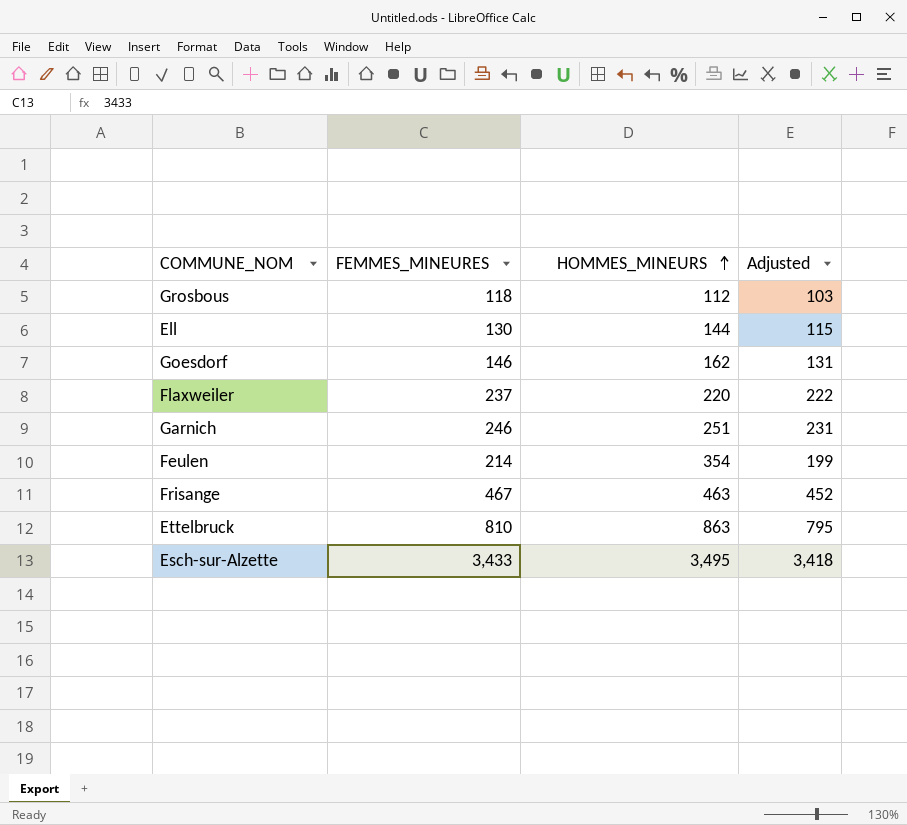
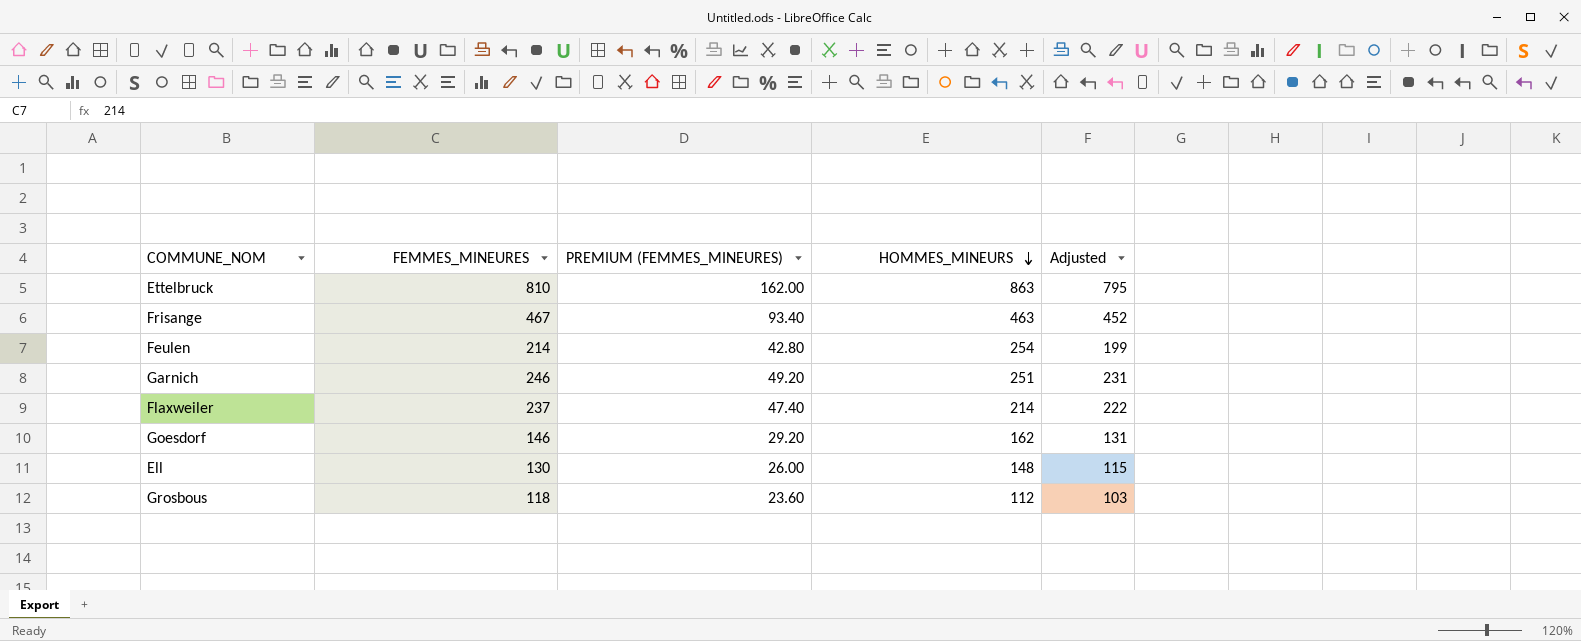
row order: HOMMES_MINEURS ascending -> HOMMES_MINEURS descending
column PREMIUM (FEMMES_MINEURES) | formula: none -> [FEMMES_MINEURES] * 0.2
row Esch-sur-Alzette: 3,433 | 3,495 | 3,418 -> none
Feulen | HOMMES_MINEURS: 354 -> 254
Flaxweiler | HOMMES_MINEURS: 220 -> 214
Ell | HOMMES_MINEURS: 144 -> 148

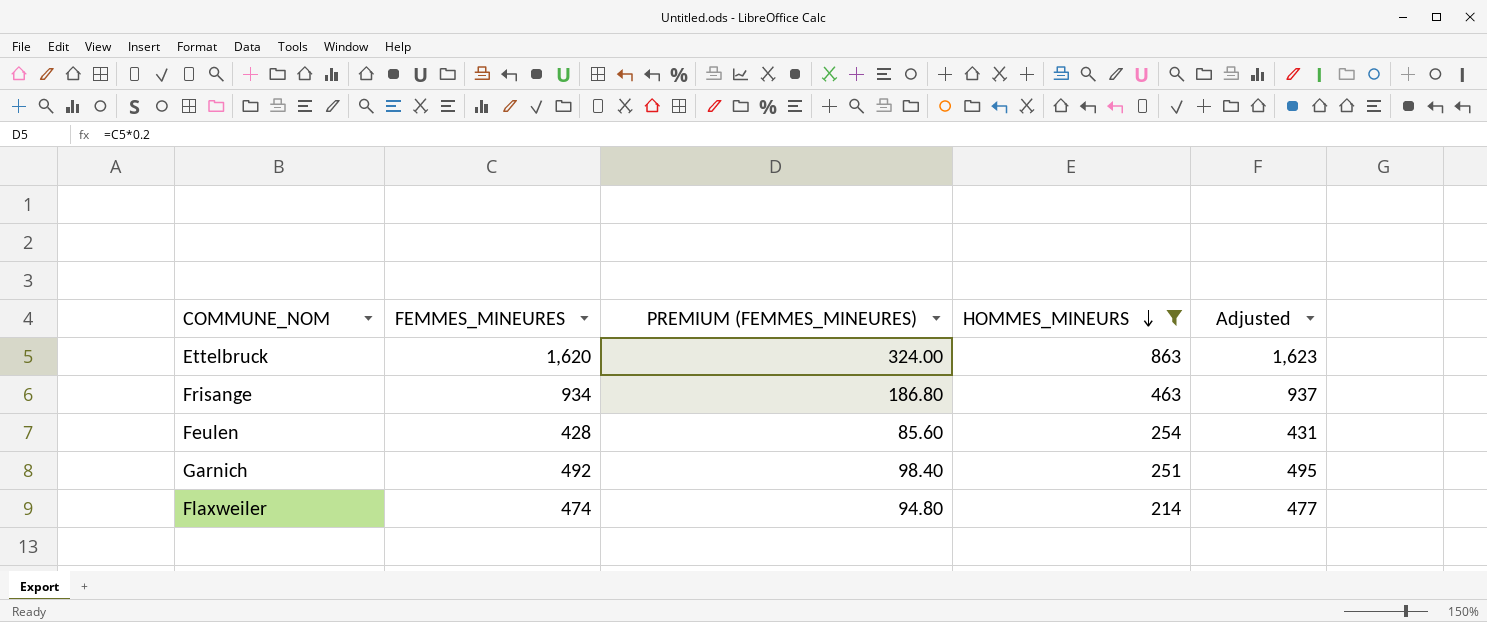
filter: none -> HOMMES_MINEURS >= 214
column Adjusted | formula: [FEMMES_MINEURES] - 15 -> [FEMMES_MINEURES] + 3
Ettelbruck | FEMMES_MINEURES: 810 -> 1,620
Ettelbruck | PREMIUM (FEMMES_MINEURES): 162.00 -> 324.00
Frisange | FEMMES_MINEURES: 467 -> 934
Frisange | PREMIUM (FEMMES_MINEURES): 93.40 -> 186.80
Feulen | FEMMES_MINEURES: 214 -> 428
Feulen | PREMIUM (FEMMES_MINEURES): 42.80 -> 85.60
Garnich | FEMMES_MINEURES: 246 -> 492
Garnich | PREMIUM (FEMMES_MINEURES): 49.20 -> 98.40
Flaxweiler | FEMMES_MINEURES: 237 -> 474
Flaxweiler | PREMIUM (FEMMES_MINEURES): 47.40 -> 94.80

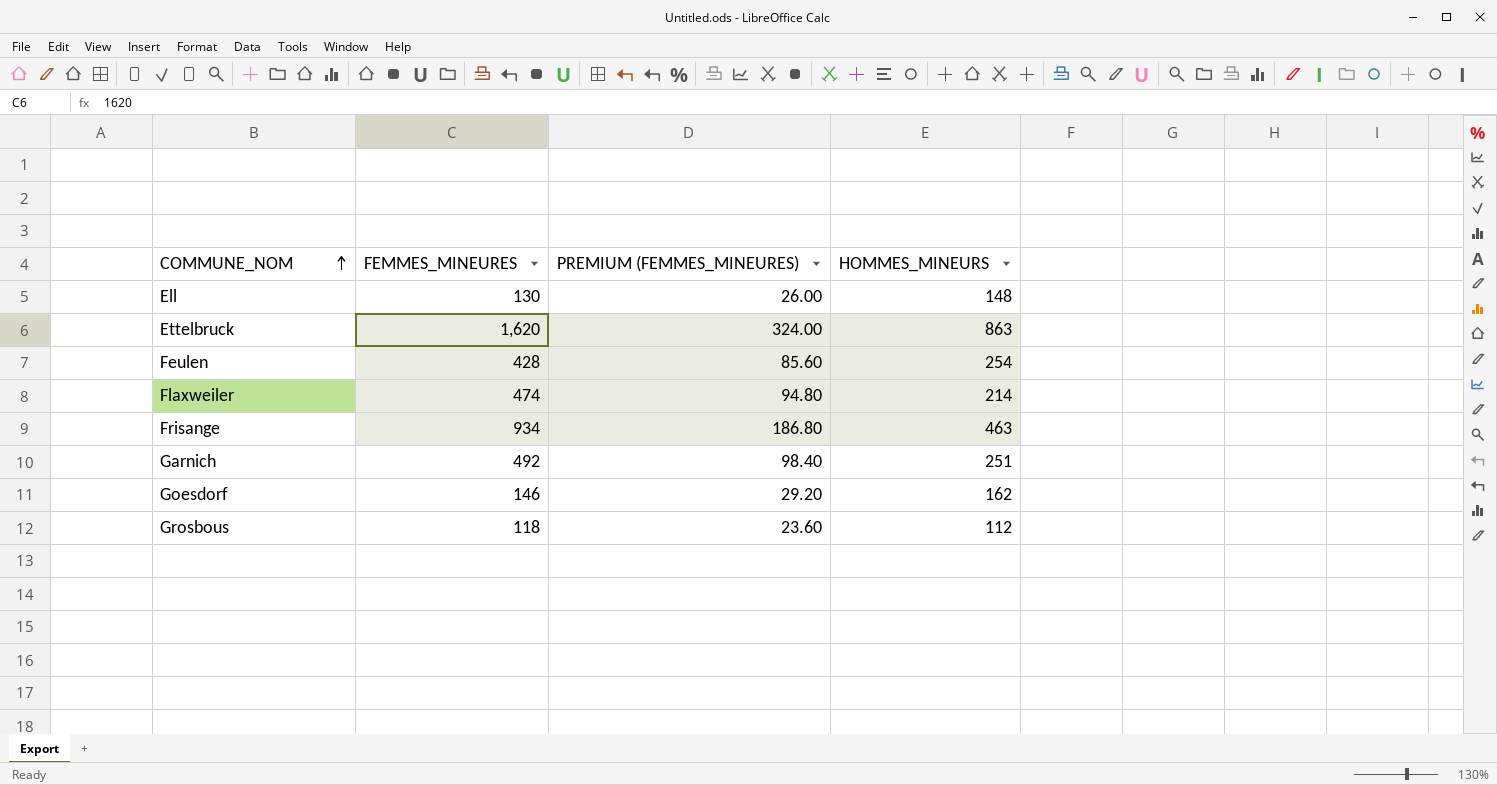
filter: HOMMES_MINEURS >= 214 -> none
row order: HOMMES_MINEURS descending -> COMMUNE_NOM ascending
column Adjusted | formula: [FEMMES_MINEURES] + 3 -> none

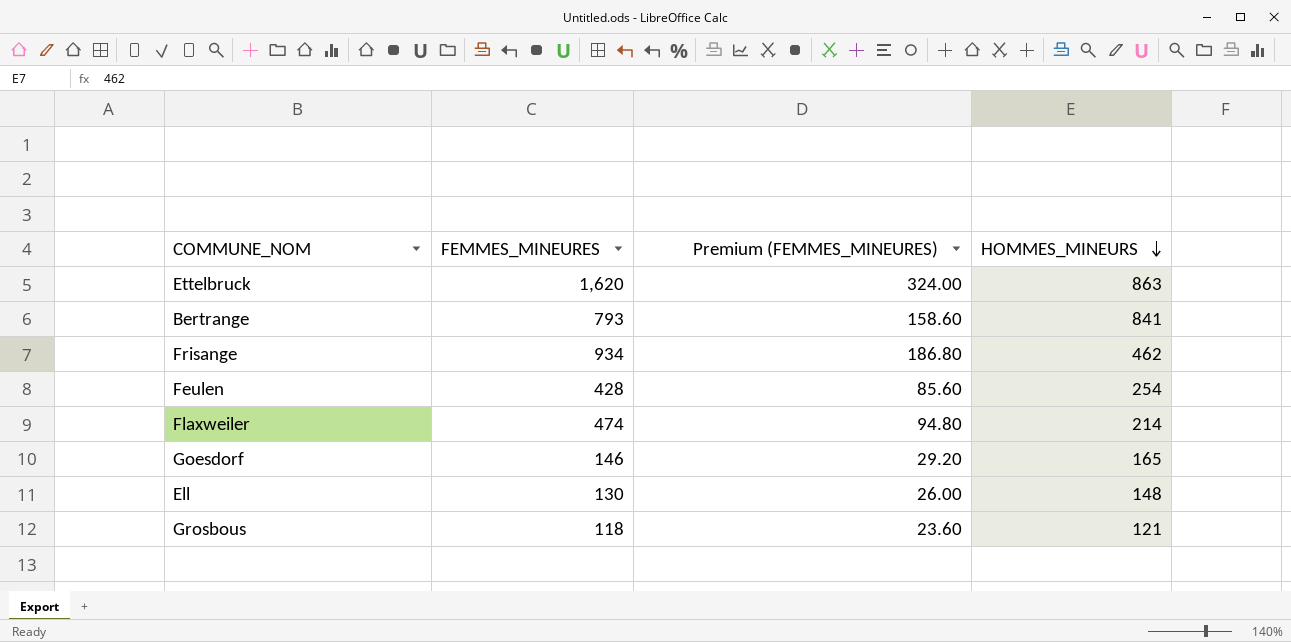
row order: COMMUNE_NOM ascending -> HOMMES_MINEURS descending
column name: PREMIUM (FEMMES_MINEURES) -> Premium (FEMMES_MINEURES)
row Garnich: 492 | 98.40 | 251 -> none
row Bertrange: none -> 793 | 158.60 | 841
Frisange | HOMMES_MINEURS: 463 -> 462
Goesdorf | HOMMES_MINEURS: 162 -> 165
Grosbous | HOMMES_MINEURS: 112 -> 121

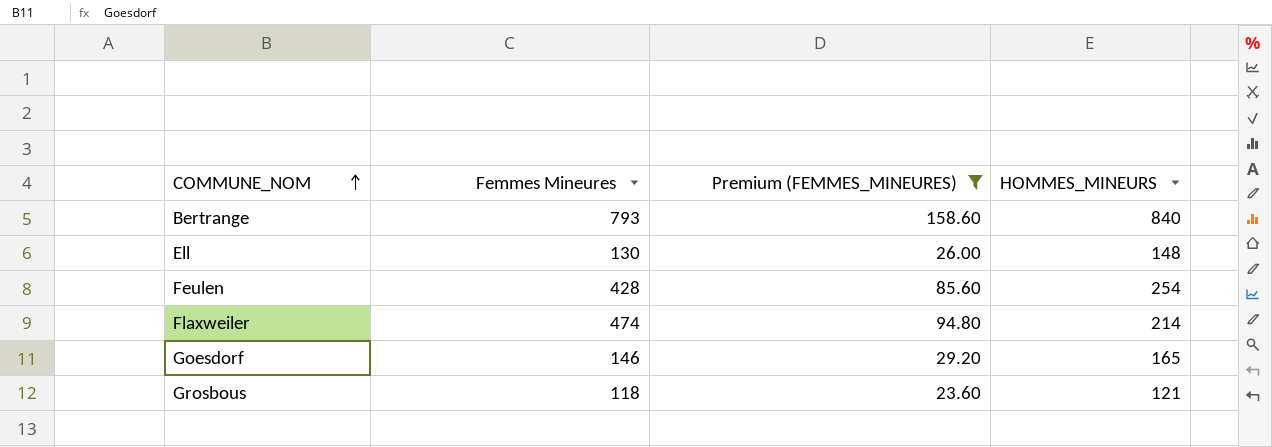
filter: none -> Premium (FEMMES_MINEURES) <= 158.60
row order: HOMMES_MINEURS descending -> COMMUNE_NOM ascending
column name: FEMMES_MINEURES -> Femmes Mineures
Bertrange | HOMMES_MINEURS: 841 -> 840

